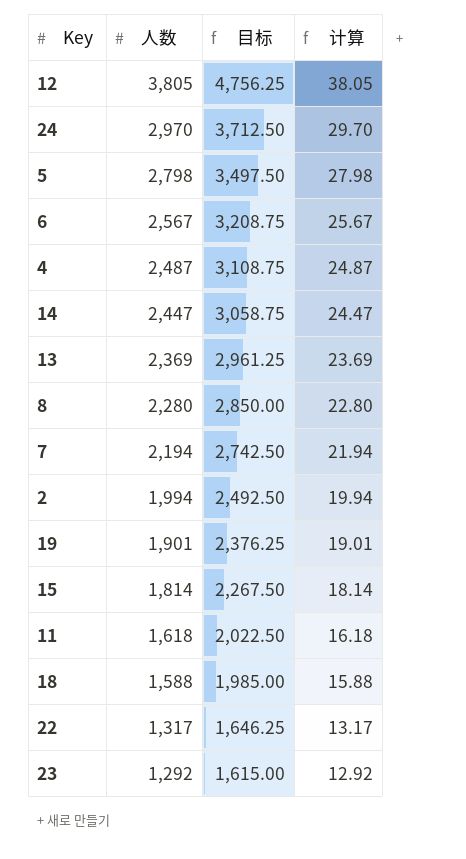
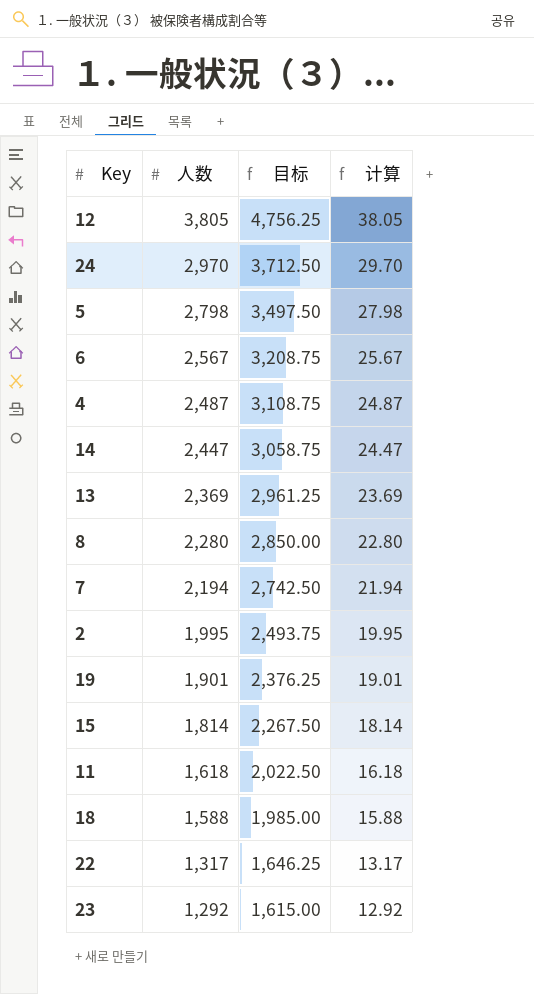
2 | 人数: 1,994 -> 1,995
2 | 目标: 2,492.50 -> 2,493.75
2 | 计算: 19.94 -> 19.95

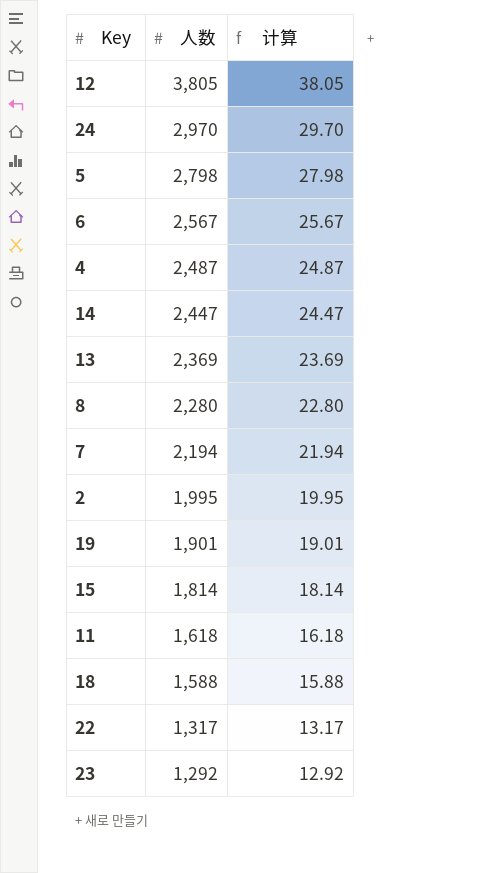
column 目标 | formula: [人数] * 1.25 -> none

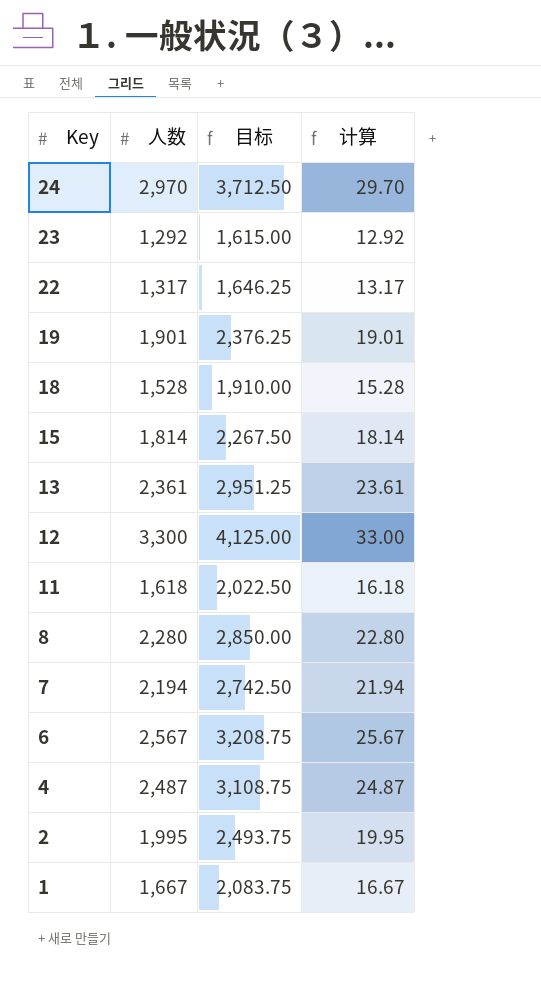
row order: 人数 descending -> Key descending
column 目标 | formula: none -> [人数] * 1.25
row 5: 2,798 | 27.98 -> none
row 14: 2,447 | 24.47 -> none
18 | 人数: 1,588 -> 1,528
18 | 计算: 15.88 -> 15.28
13 | 人数: 2,369 -> 2,361
13 | 计算: 23.69 -> 23.61
12 | 人数: 3,805 -> 3,300
12 | 计算: 38.05 -> 33.00
row 1: none -> 1,667 | 2,083.75 | 16.67

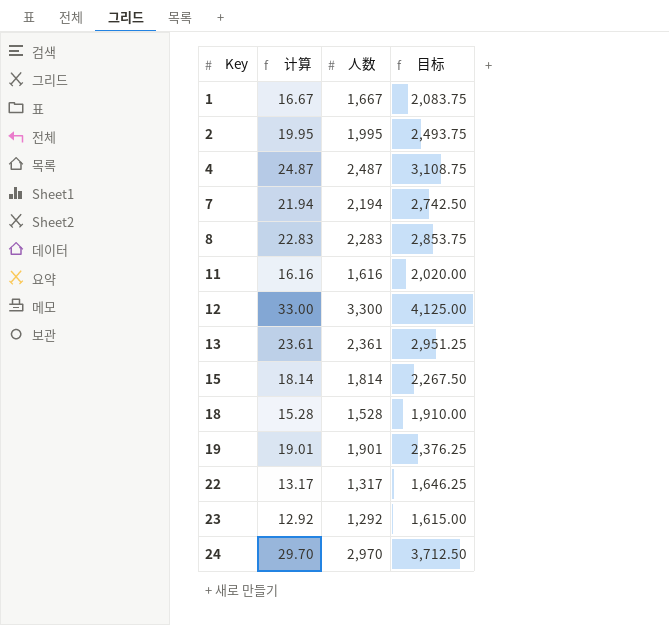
row order: Key descending -> Key ascending
column 计算 | position: 4 -> 2
row 6: 2,567 | 3,208.75 | 25.67 -> none
8 | 计算: 22.80 -> 22.83
8 | 人数: 2,280 -> 2,283
8 | 目标: 2,850.00 -> 2,853.75
11 | 计算: 16.18 -> 16.16
11 | 人数: 1,618 -> 1,616
11 | 目标: 2,022.50 -> 2,020.00

